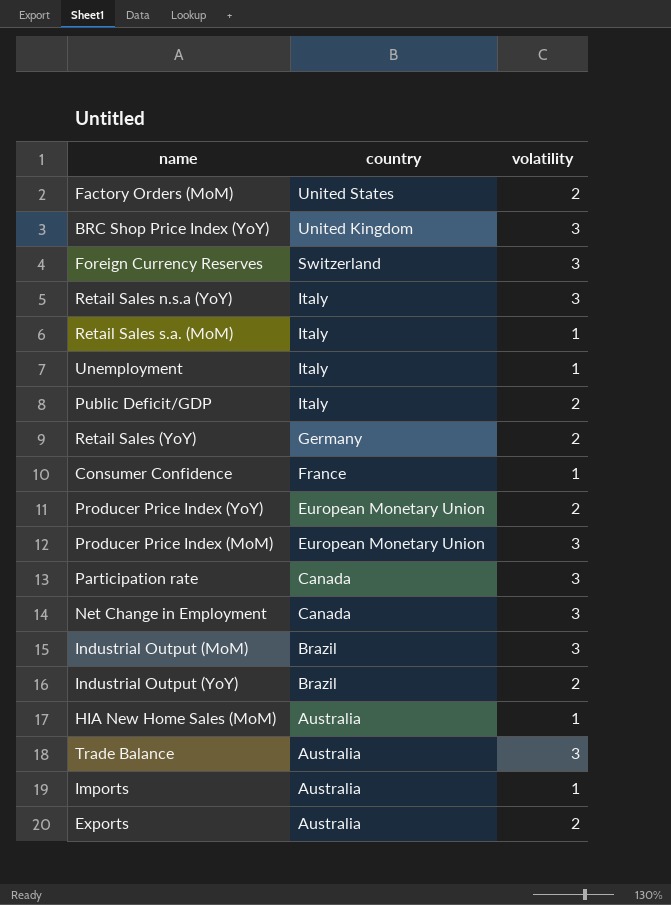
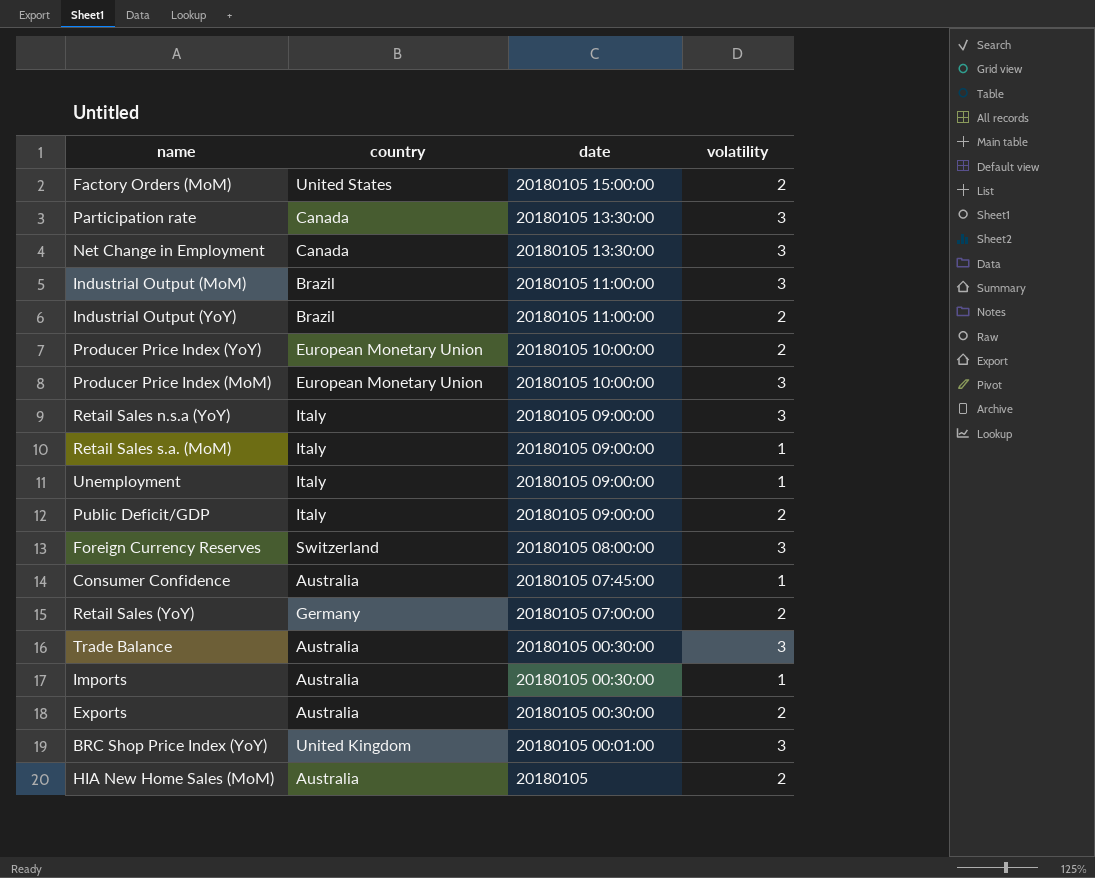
row order: country descending -> date descending
column date | position: none -> 3
Consumer Confidence | country: France -> Australia
HIA New Home Sales (MoM) | volatility: 1 -> 2

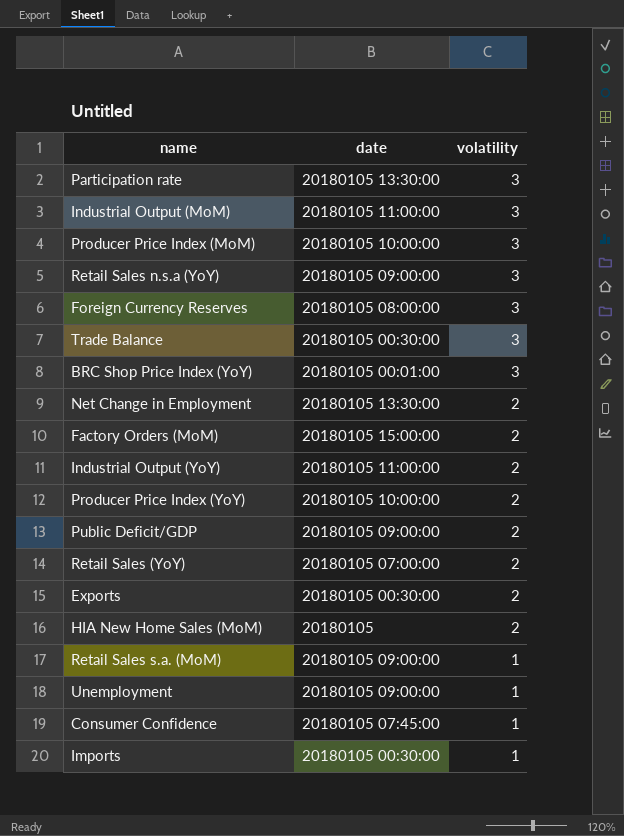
row order: date descending -> volatility descending
column country | position: 2 -> none
Net Change in Employment | volatility: 3 -> 2

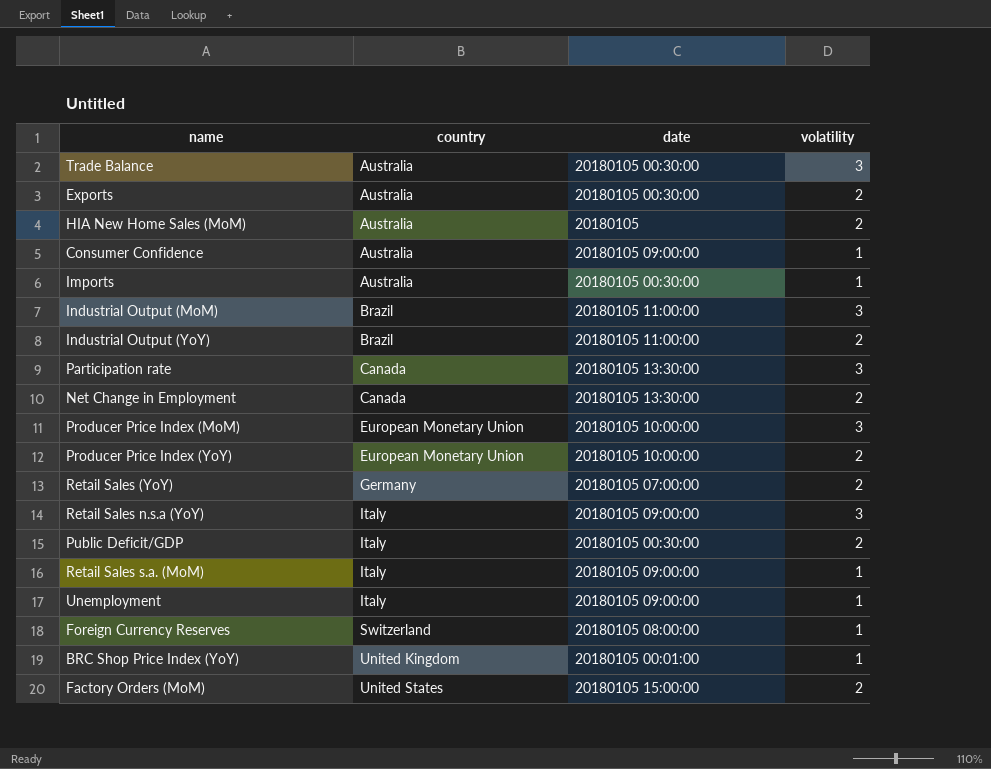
row order: volatility descending -> country ascending
column country | position: none -> 2
Consumer Confidence | date: 20180105 07:45:00 -> 20180105 09:00:00
Public Deficit/GDP | date: 20180105 09:00:00 -> 20180105 00:30:00
Foreign Currency Reserves | volatility: 3 -> 1
BRC Shop Price Index (YoY) | volatility: 3 -> 1

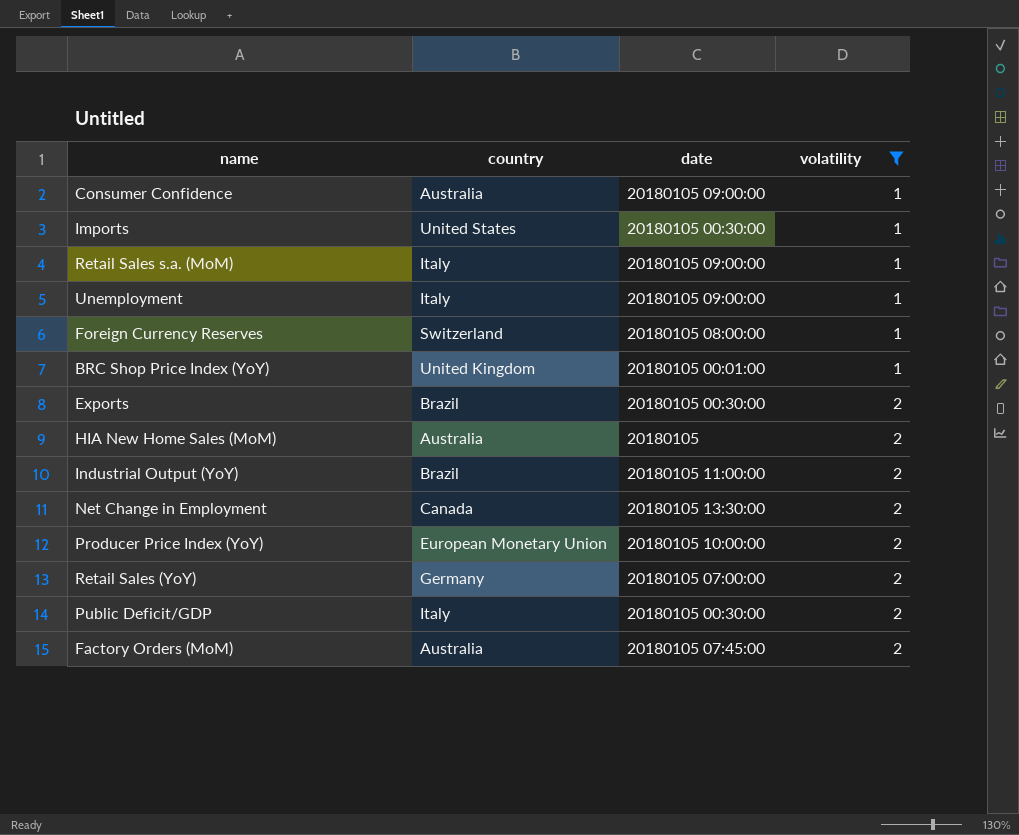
filter: none -> volatility != 3
row order: country ascending -> volatility ascending
Imports | country: Australia -> United States
Exports | country: Australia -> Brazil
Factory Orders (MoM) | country: United States -> Australia
Factory Orders (MoM) | date: 20180105 15:00:00 -> 20180105 07:45:00

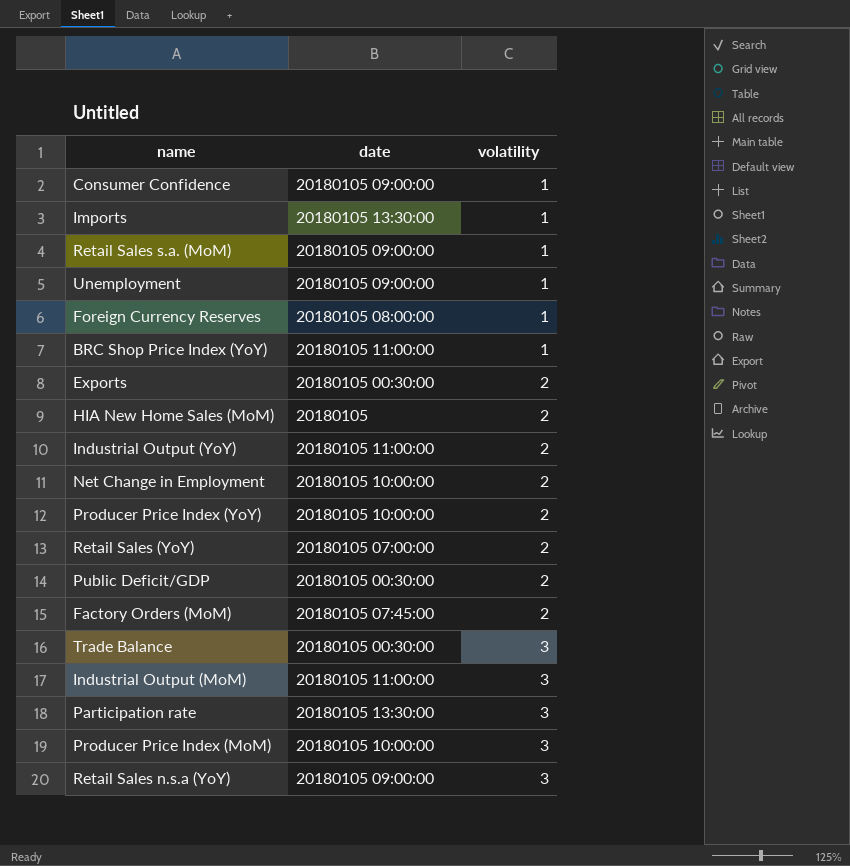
filter: volatility != 3 -> none
column country | position: 2 -> none
Imports | date: 20180105 00:30:00 -> 20180105 13:30:00
BRC Shop Price Index (YoY) | date: 20180105 00:01:00 -> 20180105 11:00:00
Net Change in Employment | date: 20180105 13:30:00 -> 20180105 10:00:00

